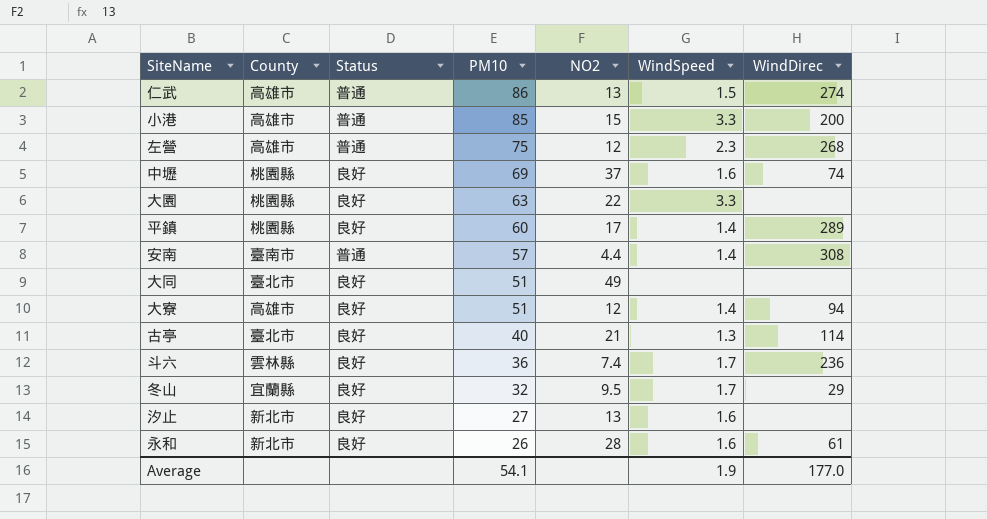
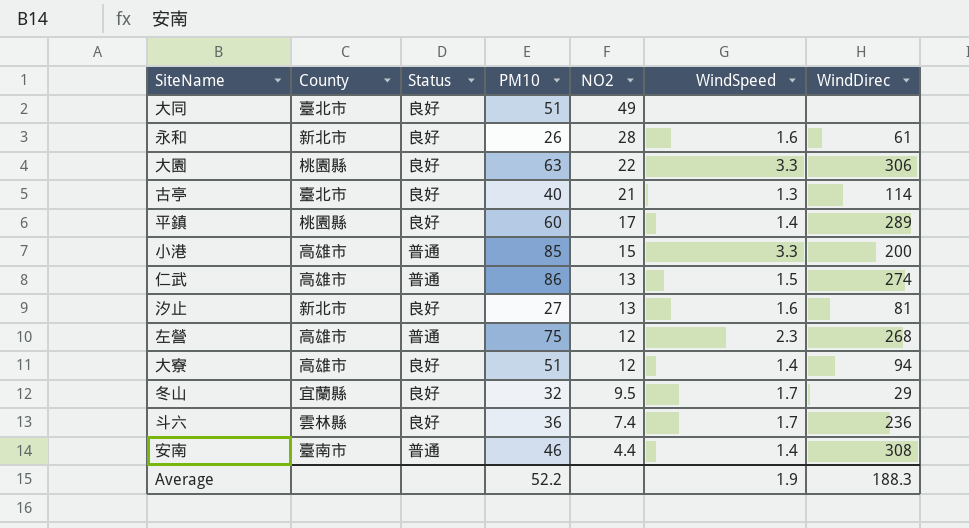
row order: PM10 descending -> NO2 descending
row 中壢: 桃園縣 | 良好 | 69 | 37 | 1.6 | 74 -> none
大園 | WindDirec: none -> 306
汐止 | WindDirec: none -> 81
安南 | PM10: 57 -> 46
Average | PM10: 54.1 -> 52.2
Average | WindDirec: 177.0 -> 188.3

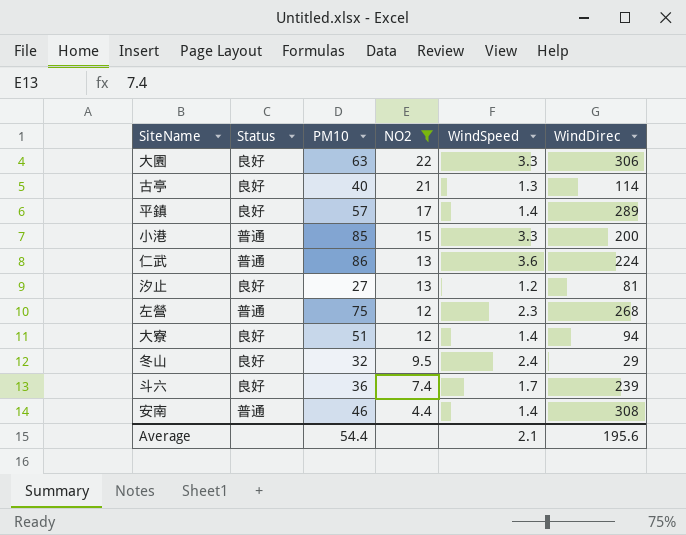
filter: none -> NO2 <= 22
column County | position: 2 -> none
平鎮 | PM10: 60 -> 57
仁武 | WindSpeed: 1.5 -> 3.6
仁武 | WindDirec: 274 -> 224
汐止 | WindSpeed: 1.6 -> 1.2
冬山 | WindSpeed: 1.7 -> 2.4
斗六 | WindDirec: 236 -> 239
Average | PM10: 52.2 -> 54.4
Average | WindSpeed: 1.9 -> 2.1
Average | WindDirec: 188.3 -> 195.6

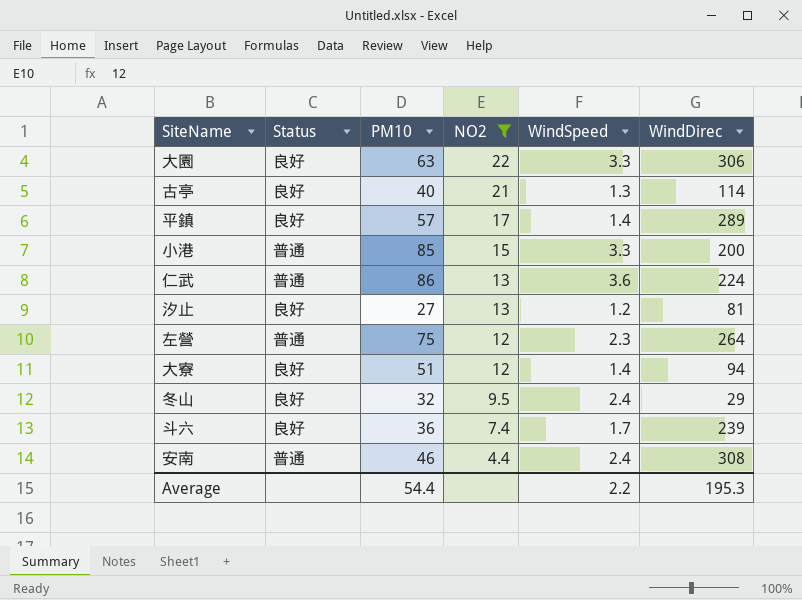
左營 | WindDirec: 268 -> 264
安南 | WindSpeed: 1.4 -> 2.4
Average | WindSpeed: 2.1 -> 2.2
Average | WindDirec: 195.6 -> 195.3

